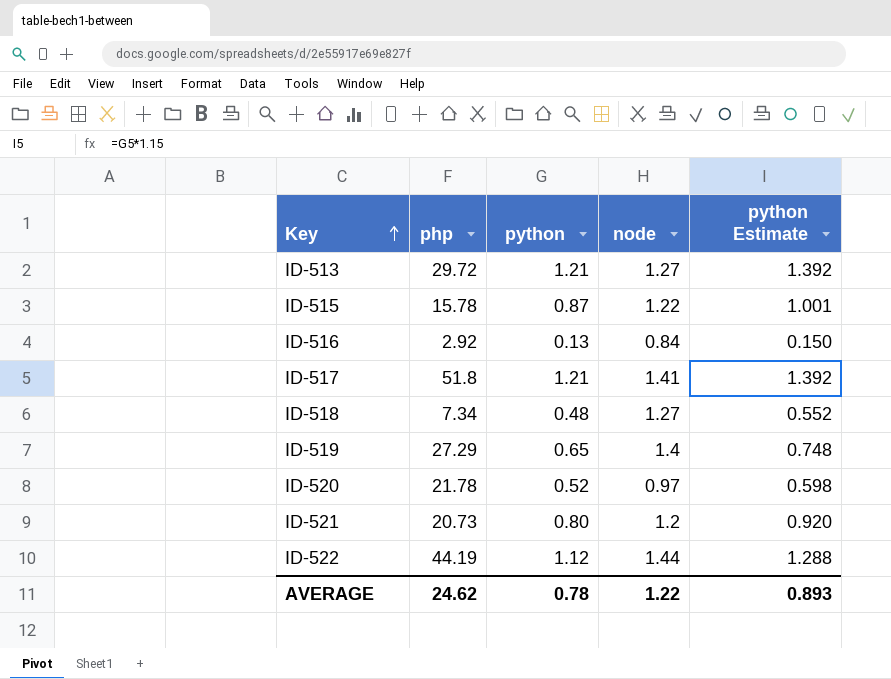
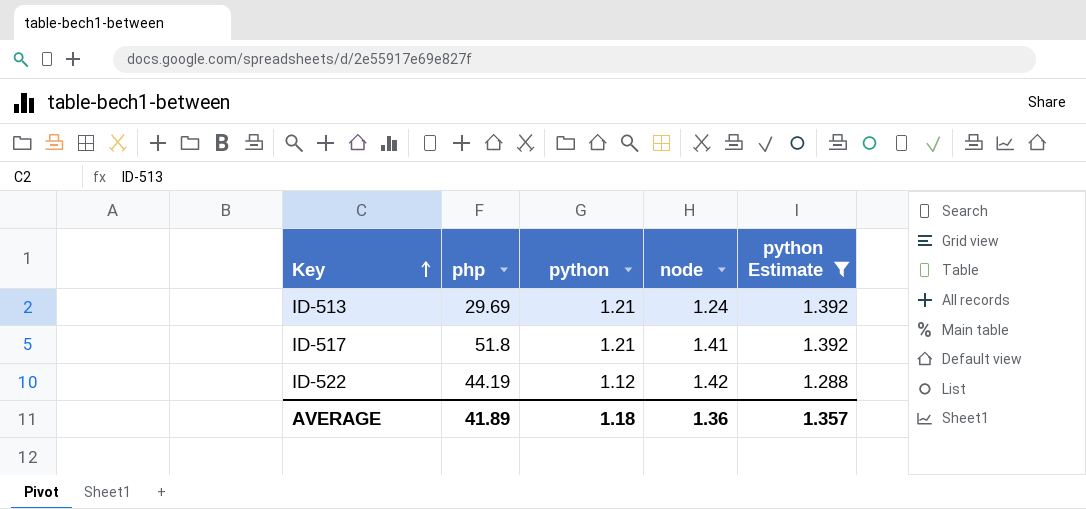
filter: none -> python Estimate >= 1.288
ID-513 | php: 29.72 -> 29.69
ID-513 | node: 1.27 -> 1.24
ID-522 | node: 1.44 -> 1.42
AVERAGE | php: 24.62 -> 41.89
AVERAGE | python: 0.78 -> 1.18
AVERAGE | node: 1.22 -> 1.36
AVERAGE | python Estimate: 0.893 -> 1.357

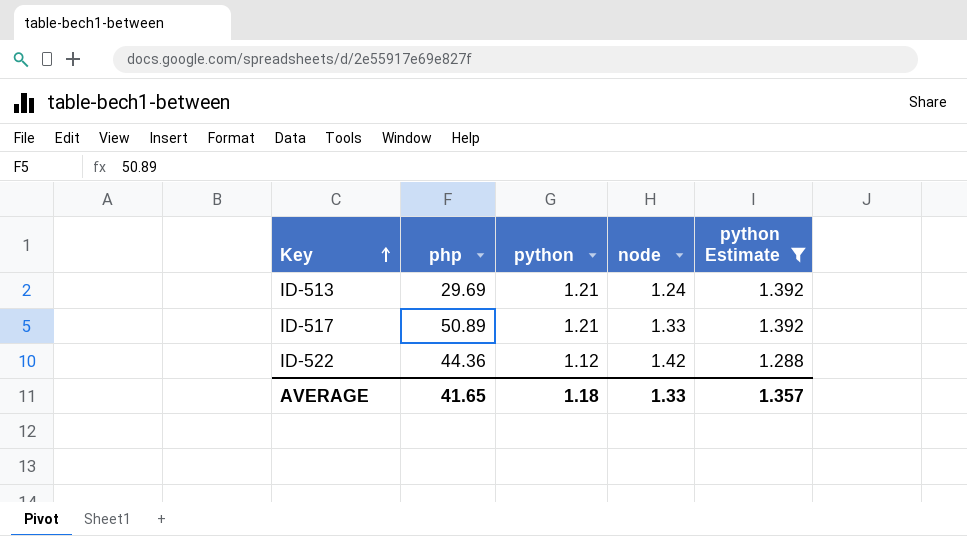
ID-517 | php: 51.8 -> 50.89
ID-517 | node: 1.41 -> 1.33
ID-522 | php: 44.19 -> 44.36
AVERAGE | php: 41.89 -> 41.65
AVERAGE | node: 1.36 -> 1.33

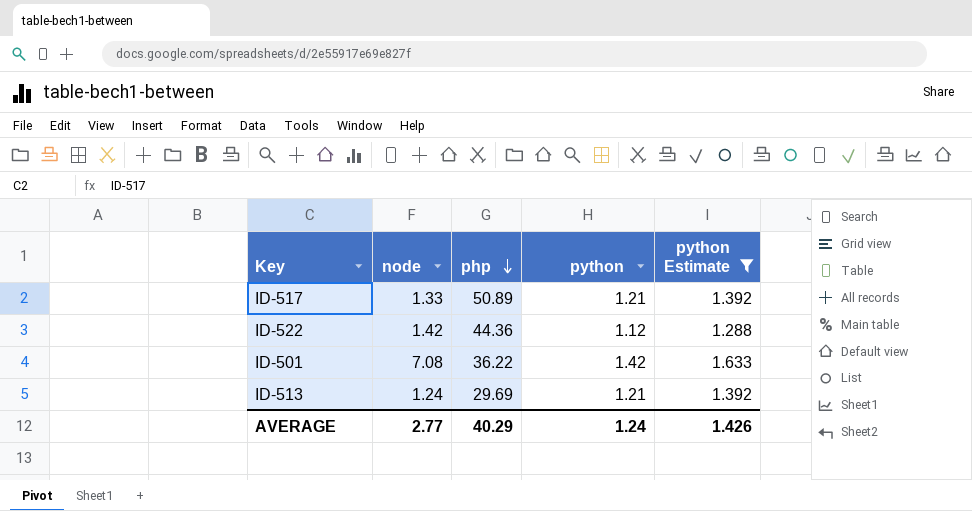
row order: Key ascending -> php descending
column node | position: 4 -> 2
row ID-501: none -> 7.08 | 36.22 | 1.42 | 1.633
AVERAGE | node: 1.33 -> 2.77
AVERAGE | php: 41.65 -> 40.29
AVERAGE | python: 1.18 -> 1.24
AVERAGE | python Estimate: 1.357 -> 1.426

